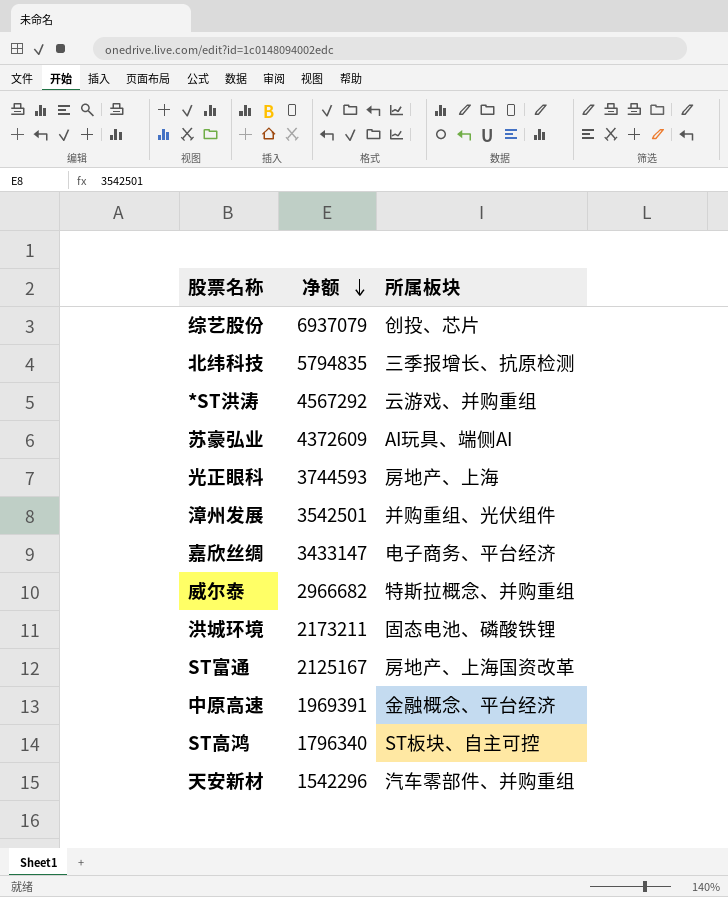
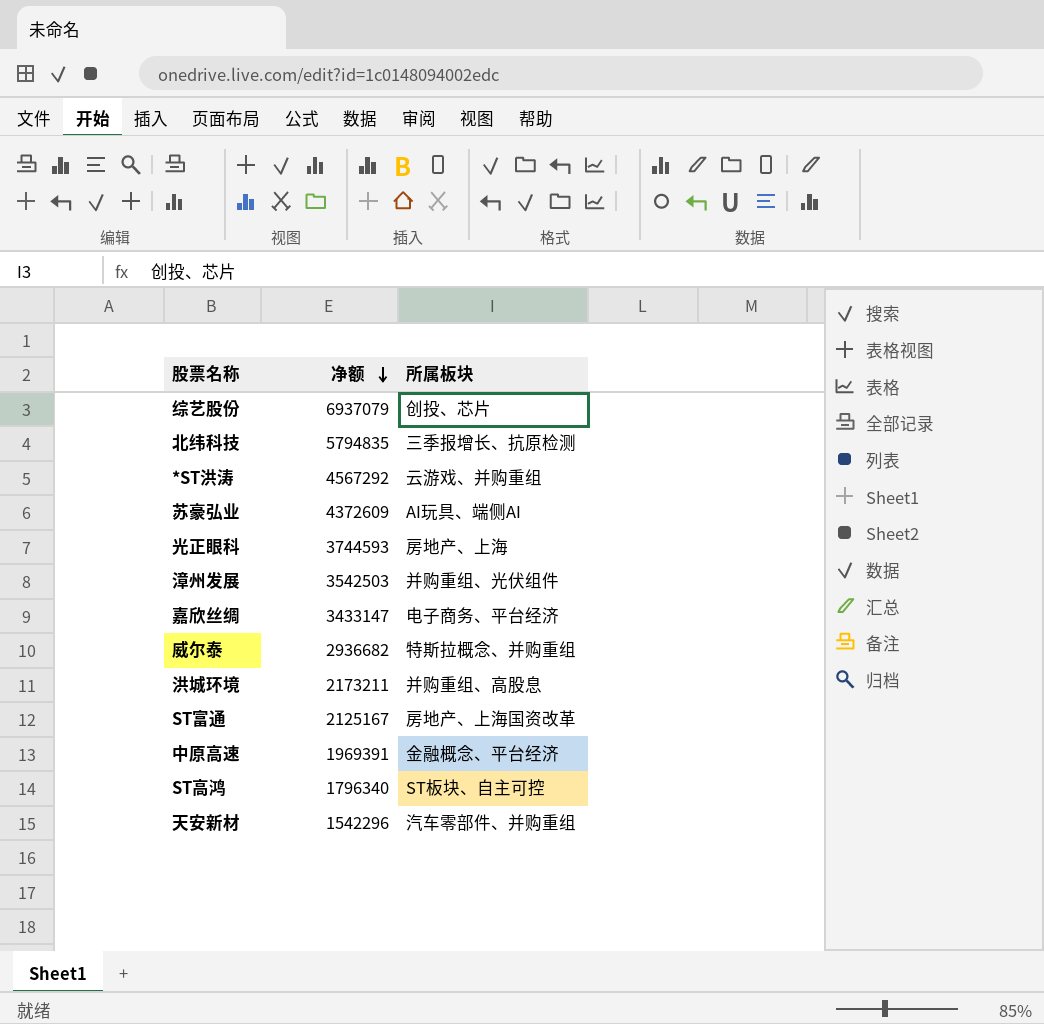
漳州发展 | 净额: 3542501 -> 3542503
威尔泰 | 净额: 2966682 -> 2936682
洪城环境 | 所属板块: 固态电池、磷酸铁锂 -> 并购重组、高股息

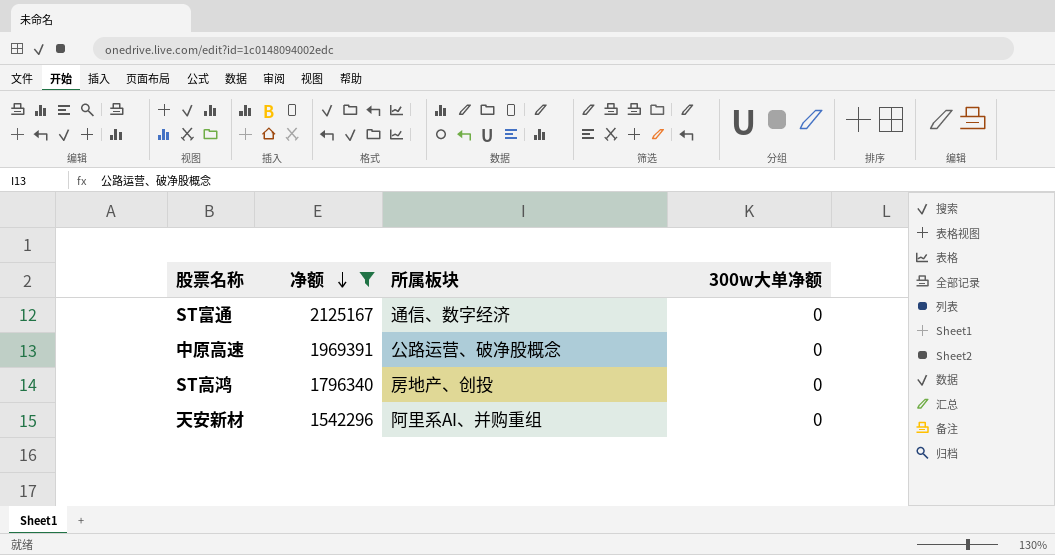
filter: none -> 净额 <= 2125167
column 300w大单净额 | position: none -> 4
ST富通 | 所属板块: 房地产、上海国资改革 -> 通信、数字经济
中原高速 | 所属板块: 金融概念、平台经济 -> 公路运营、破净股概念
ST高鸿 | 所属板块: ST板块、自主可控 -> 房地产、创投
天安新材 | 所属板块: 汽车零部件、并购重组 -> 阿里系AI、并购重组

